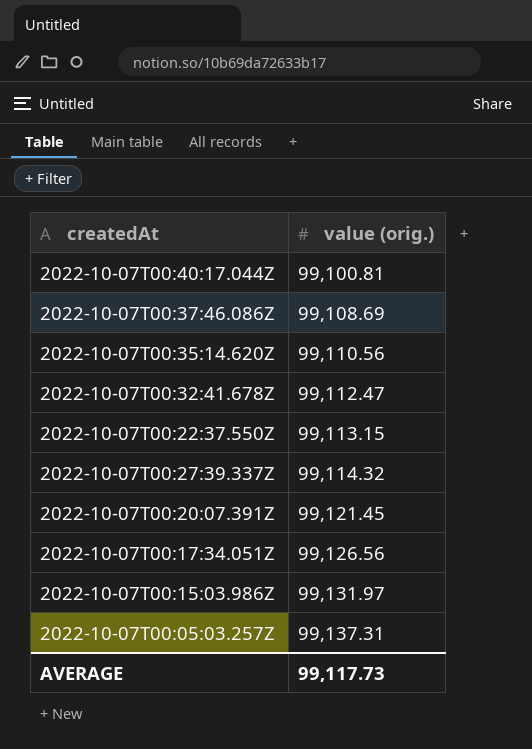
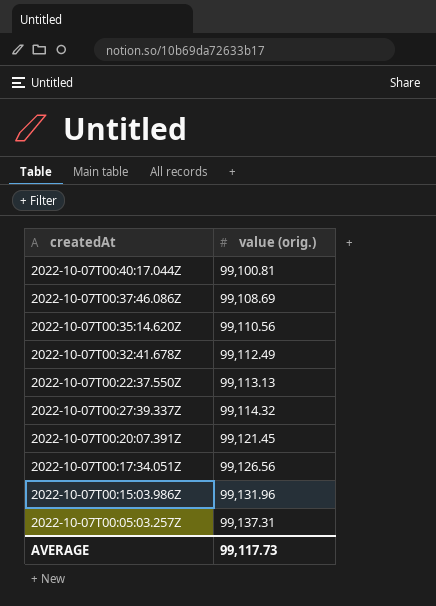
2022-10-07T00:32:41.678Z | value (orig.): 99,112.47 -> 99,112.49
2022-10-07T00:22:37.550Z | value (orig.): 99,113.15 -> 99,113.13
2022-10-07T00:15:03.986Z | value (orig.): 99,131.97 -> 99,131.96

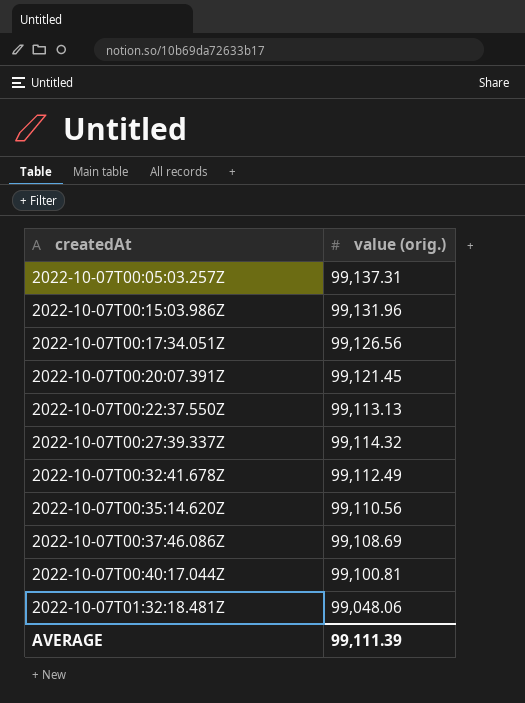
row order: value (orig.) ascending -> createdAt ascending
row 2022-10-07T01:32:18.481Z: none -> 99,048.06
AVERAGE | value (orig.): 99,117.73 -> 99,111.39

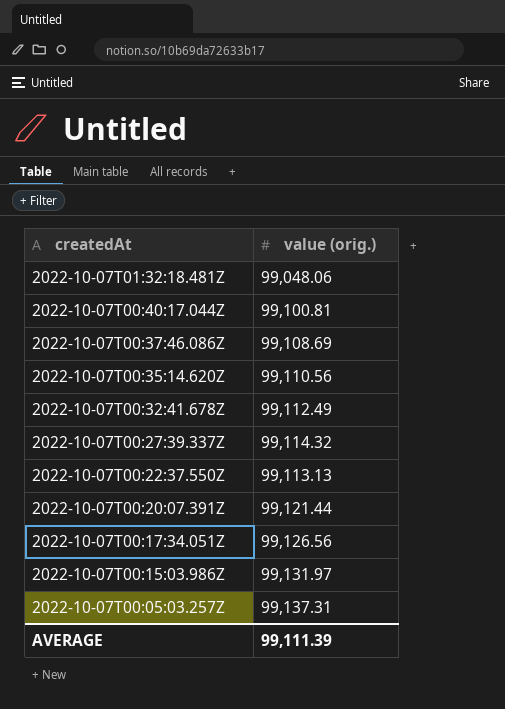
row order: createdAt ascending -> createdAt descending
2022-10-07T00:20:07.391Z | value (orig.): 99,121.45 -> 99,121.44
2022-10-07T00:15:03.986Z | value (orig.): 99,131.96 -> 99,131.97

